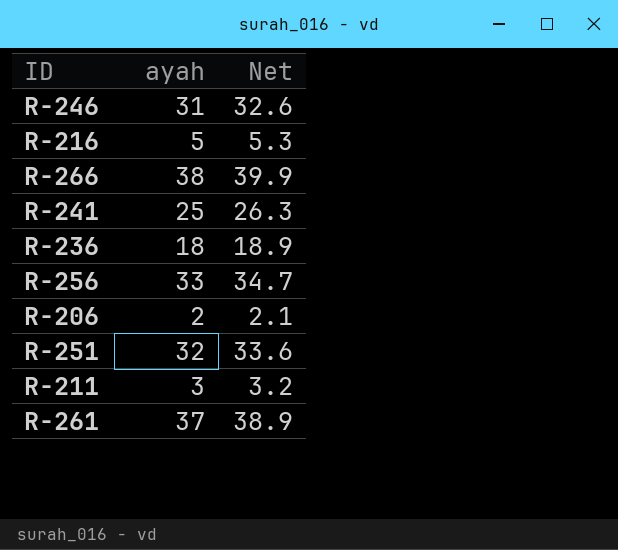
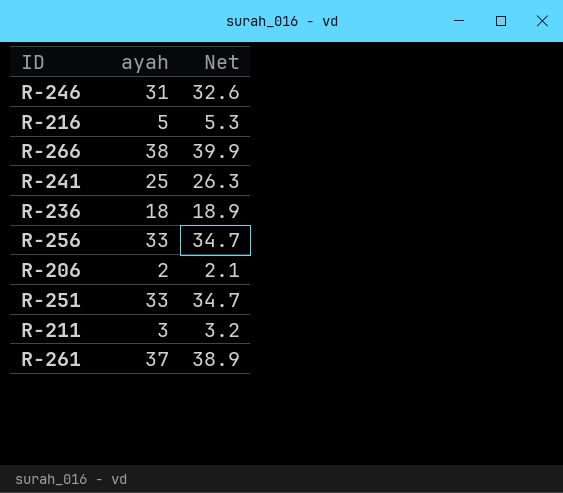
R-251 | ayah: 32 -> 33
R-251 | Net: 33.6 -> 34.7

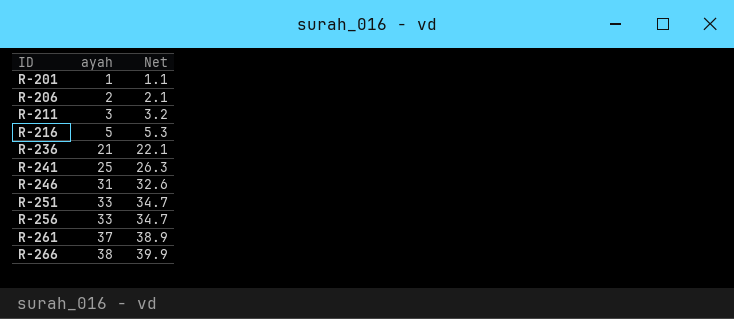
row order: none -> ID ascending
row R-201: none -> 1 | 1.1
R-236 | ayah: 18 -> 21
R-236 | Net: 18.9 -> 22.1

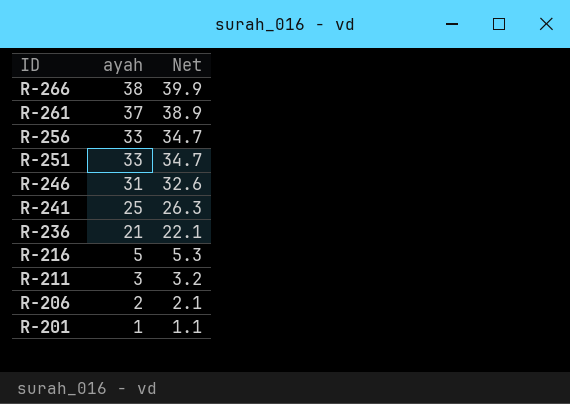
row order: ID ascending -> ID descending

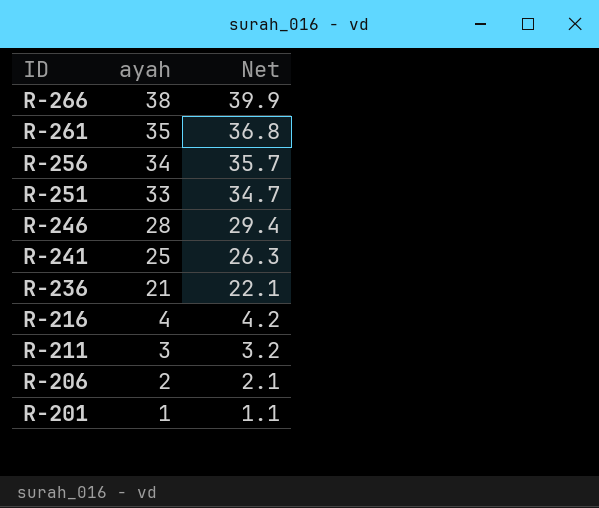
R-261 | ayah: 37 -> 35
R-261 | Net: 38.9 -> 36.8
R-256 | ayah: 33 -> 34
R-256 | Net: 34.7 -> 35.7
R-246 | ayah: 31 -> 28
R-246 | Net: 32.6 -> 29.4
R-216 | ayah: 5 -> 4
R-216 | Net: 5.3 -> 4.2

